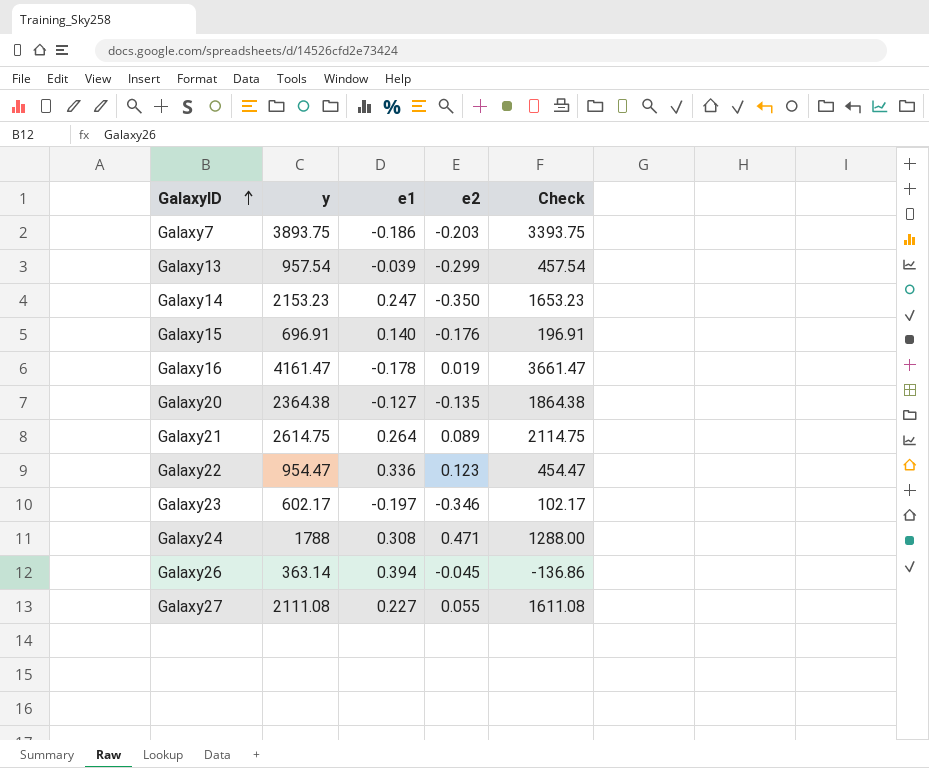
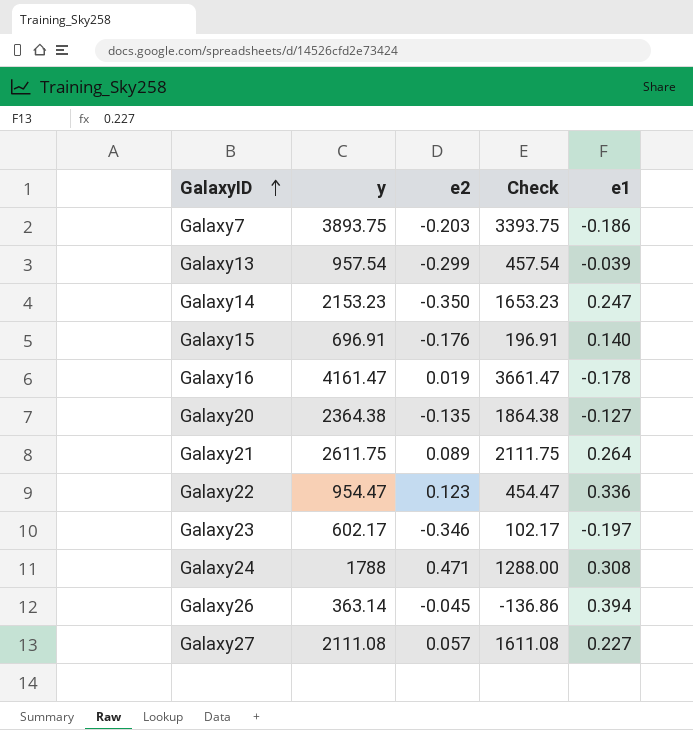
column e1 | position: 3 -> 5
Galaxy21 | y: 2614.75 -> 2611.75
Galaxy21 | Check: 2114.75 -> 2111.75
Galaxy27 | e2: 0.055 -> 0.057

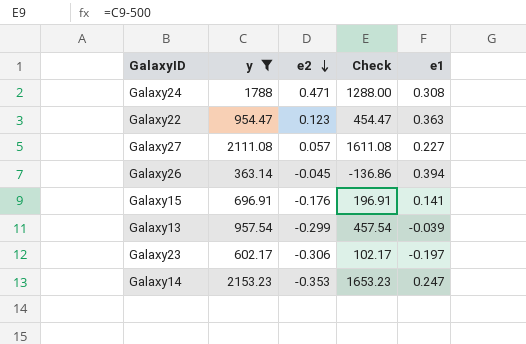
filter: none -> y <= 2153.23
row order: GalaxyID ascending -> e2 descending
Galaxy22 | e1: 0.336 -> 0.363
Galaxy15 | e1: 0.140 -> 0.141
Galaxy23 | e2: -0.346 -> -0.306
Galaxy14 | e2: -0.350 -> -0.353

